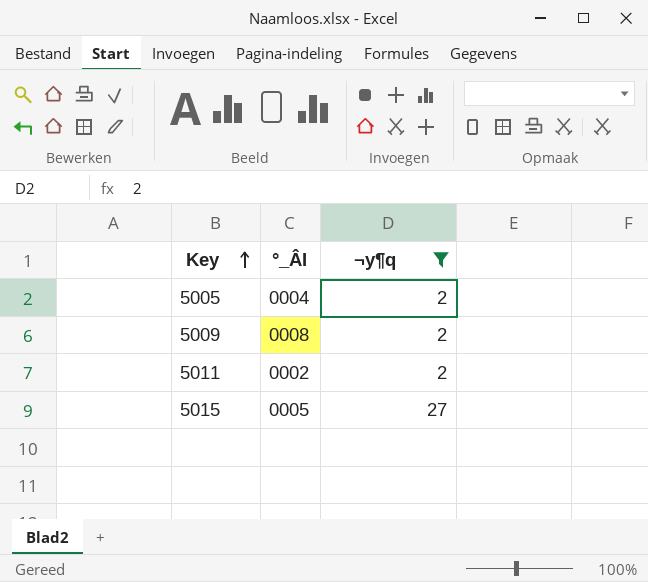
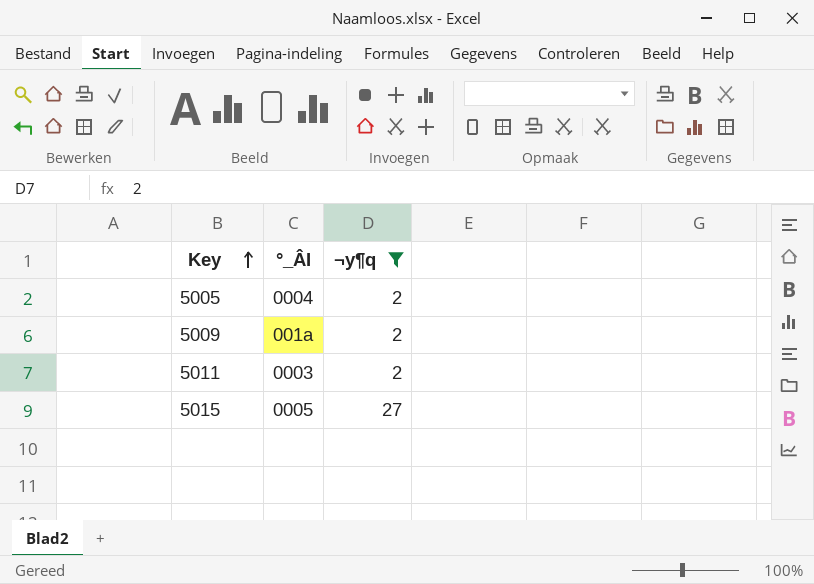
5009 | °_ÂI: 0008 -> 001a
5011 | °_ÂI: 0002 -> 0003

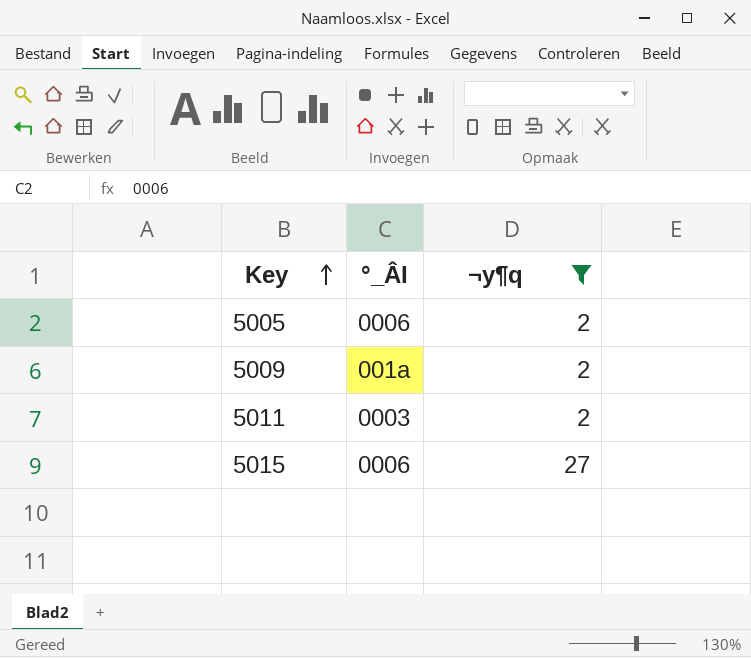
5005 | °_ÂI: 0004 -> 0006
5015 | °_ÂI: 0005 -> 0006

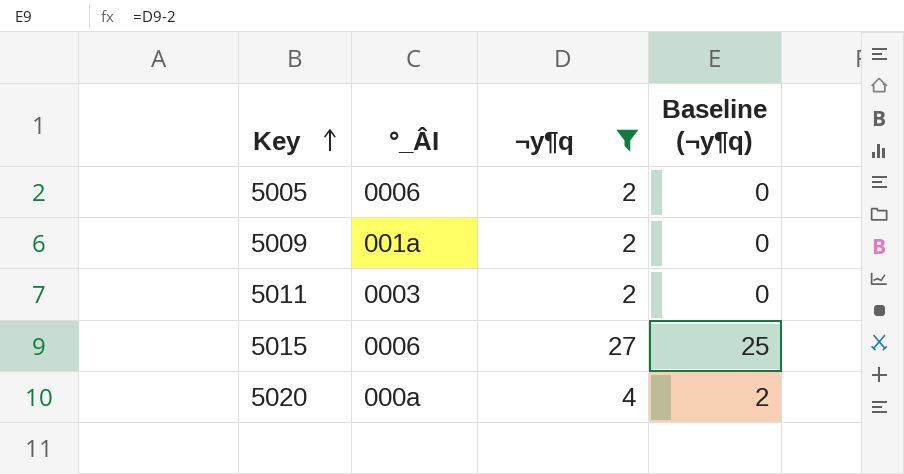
column Baseline (¬y¶q) | formula: none -> [¬y¶q] - 2
row 5020: none -> 000a | 4 | 2

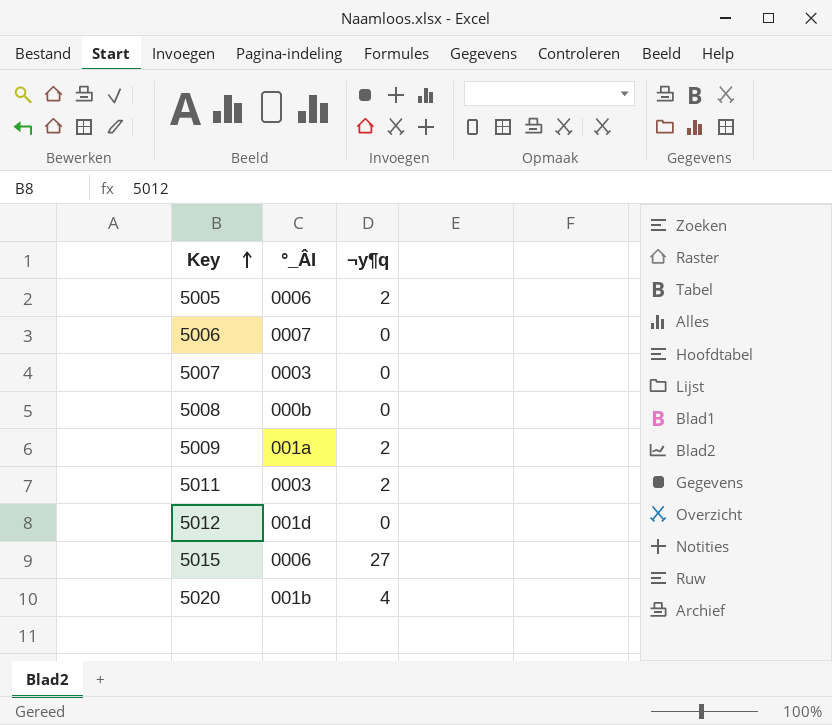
filter: ¬y¶q != 0 -> none
column Baseline (¬y¶q) | formula: [¬y¶q] - 2 -> none
5020 | °_ÂI: 000a -> 001b

